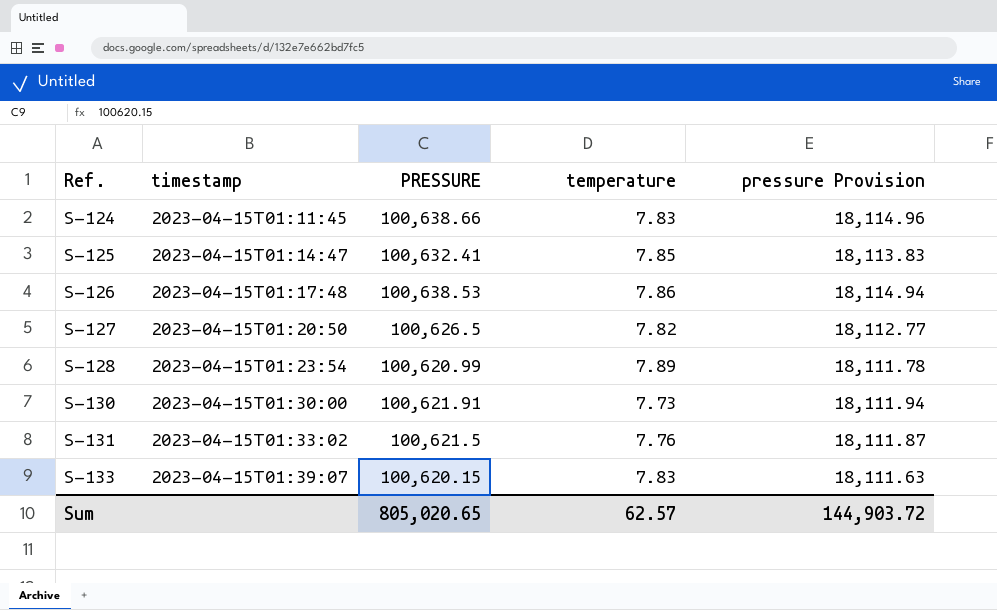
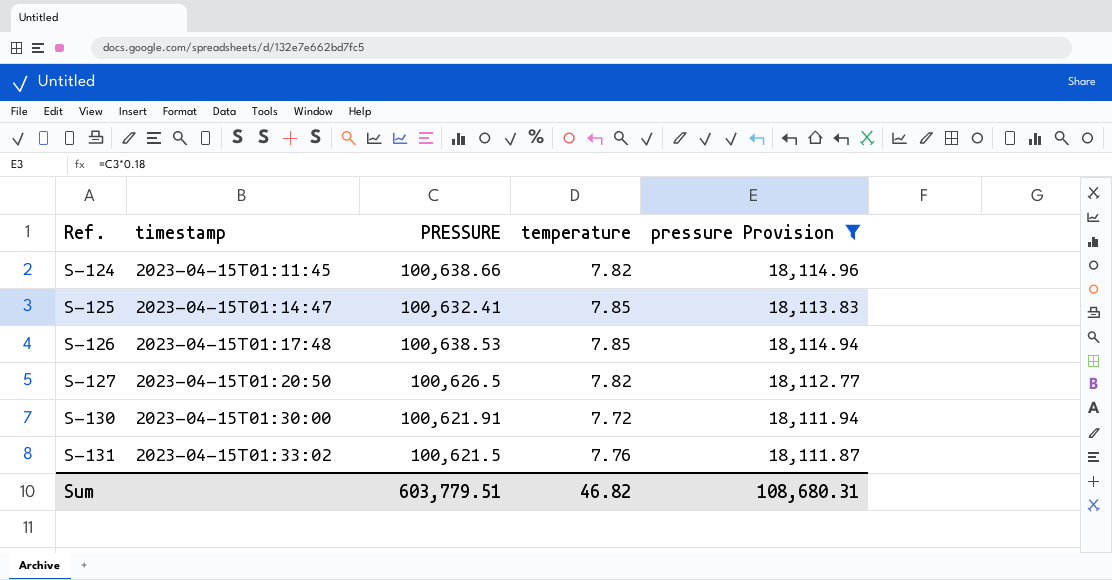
filter: none -> pressure Provision >= 18,111.87
S-124 | temperature: 7.83 -> 7.82
S-126 | temperature: 7.86 -> 7.85
S-130 | temperature: 7.73 -> 7.72
Sum | PRESSURE: 805,020.65 -> 603,779.51
Sum | temperature: 62.57 -> 46.82
Sum | pressure Provision: 144,903.72 -> 108,680.31

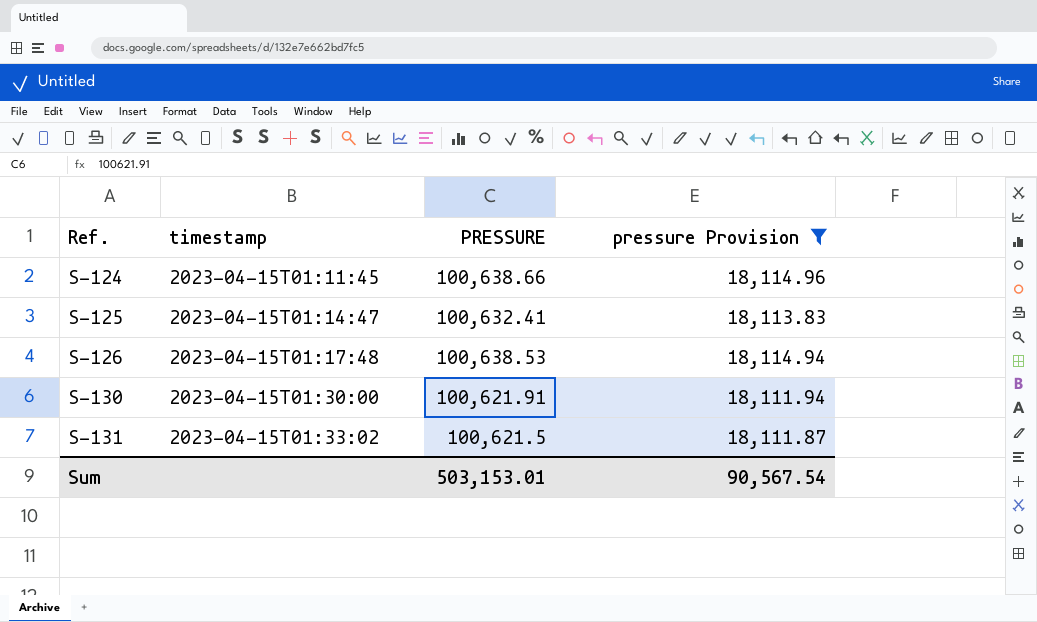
column temperature | position: 4 -> none
row S-127: 2023-04-15T01:20:50 | 100,626.5 | 7.82 | 18,112.77 -> none
Sum | PRESSURE: 603,779.51 -> 503,153.01
Sum | pressure Provision: 108,680.31 -> 90,567.54

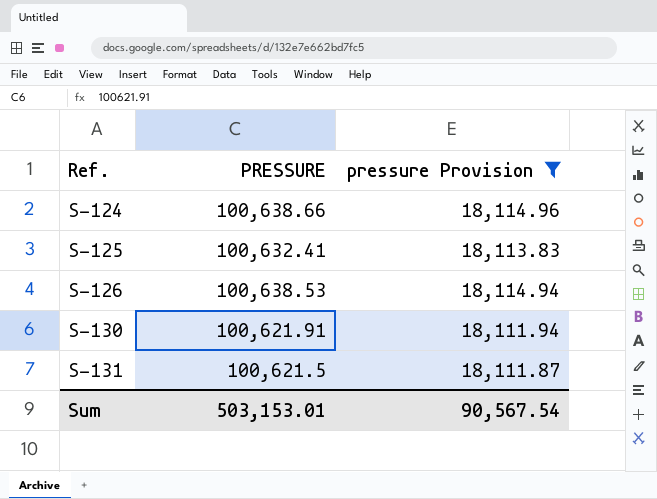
column timestamp | position: 2 -> none

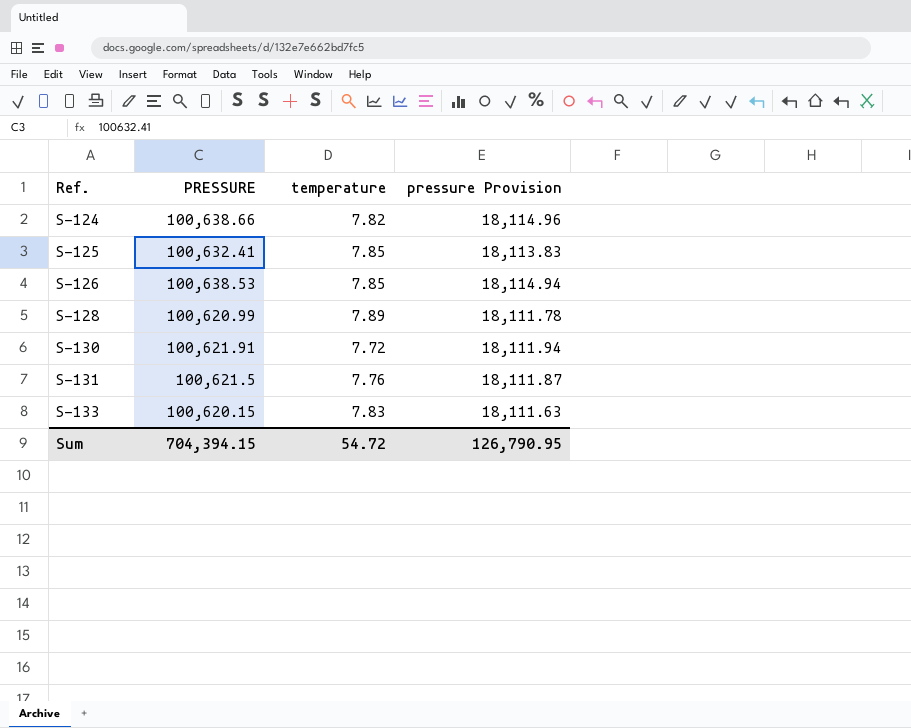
filter: pressure Provision >= 18,111.87 -> none
column temperature | position: none -> 3
Sum | PRESSURE: 503,153.01 -> 704,394.15
Sum | pressure Provision: 90,567.54 -> 126,790.95

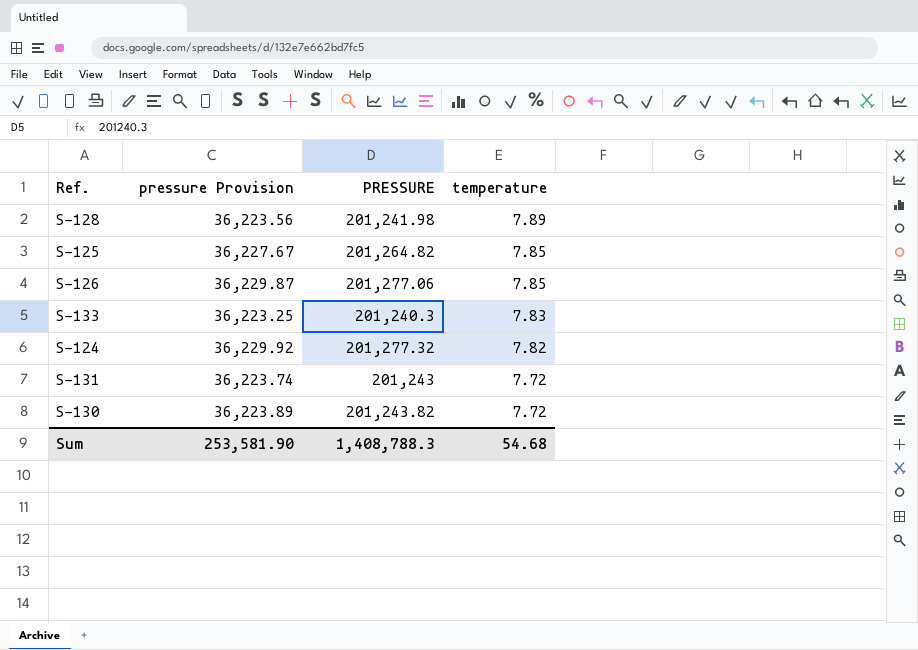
row order: Ref. ascending -> temperature descending
column pressure Provision | position: 4 -> 2
S-128 | pressure Provision: 18,111.78 -> 36,223.56
S-128 | PRESSURE: 100,620.99 -> 201,241.98
S-125 | pressure Provision: 18,113.83 -> 36,227.67
S-125 | PRESSURE: 100,632.41 -> 201,264.82
S-126 | pressure Provision: 18,114.94 -> 36,229.87
S-126 | PRESSURE: 100,638.53 -> 201,277.06
S-133 | pressure Provision: 18,111.63 -> 36,223.25
S-133 | PRESSURE: 100,620.15 -> 201,240.3
S-124 | pressure Provision: 18,114.96 -> 36,229.92
S-124 | PRESSURE: 100,638.66 -> 201,277.32
S-131 | pressure Provision: 18,111.87 -> 36,223.74
S-131 | PRESSURE: 100,621.5 -> 201,243
S-131 | temperature: 7.76 -> 7.72
S-130 | pressure Provision: 18,111.94 -> 36,223.89
S-130 | PRESSURE: 100,621.91 -> 201,243.82
Sum | pressure Provision: 126,790.95 -> 253,581.90
Sum | PRESSURE: 704,394.15 -> 1,408,788.3
Sum | temperature: 54.72 -> 54.68

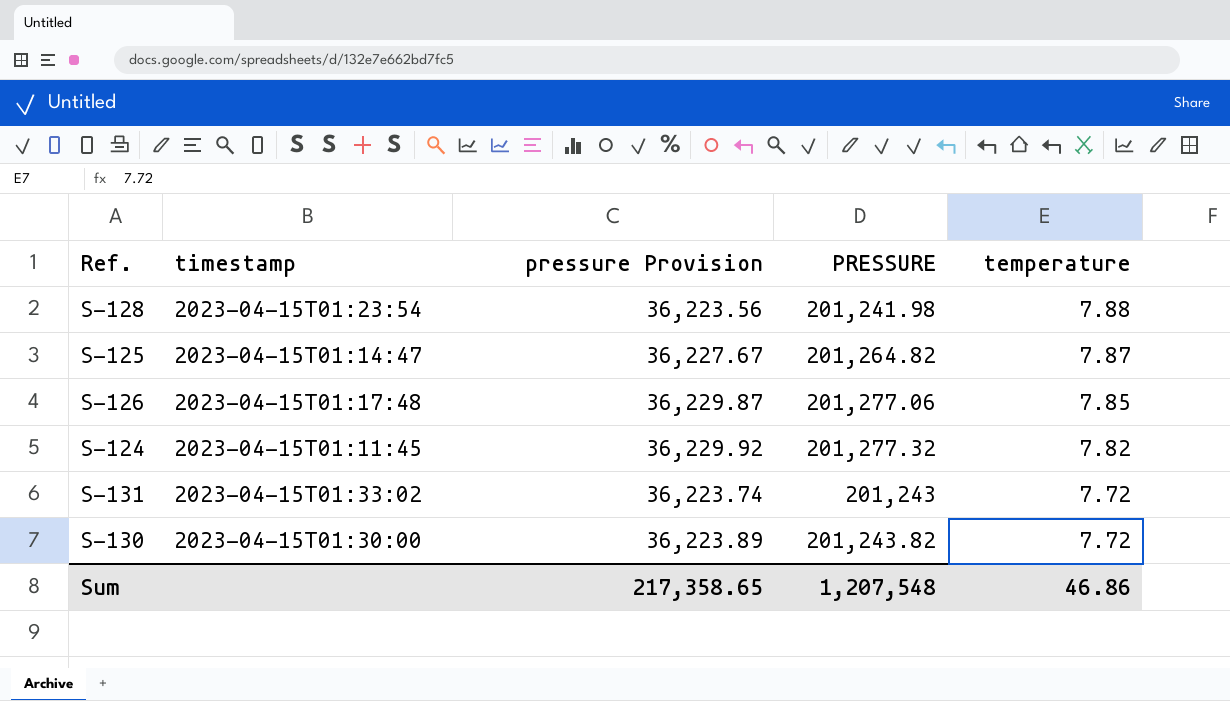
column timestamp | position: none -> 2
row S-133: 36,223.25 | 201,240.3 | 7.83 -> none
S-128 | temperature: 7.89 -> 7.88
S-125 | temperature: 7.85 -> 7.87
Sum | pressure Provision: 253,581.90 -> 217,358.65
Sum | PRESSURE: 1,408,788.3 -> 1,207,548
Sum | temperature: 54.68 -> 46.86

